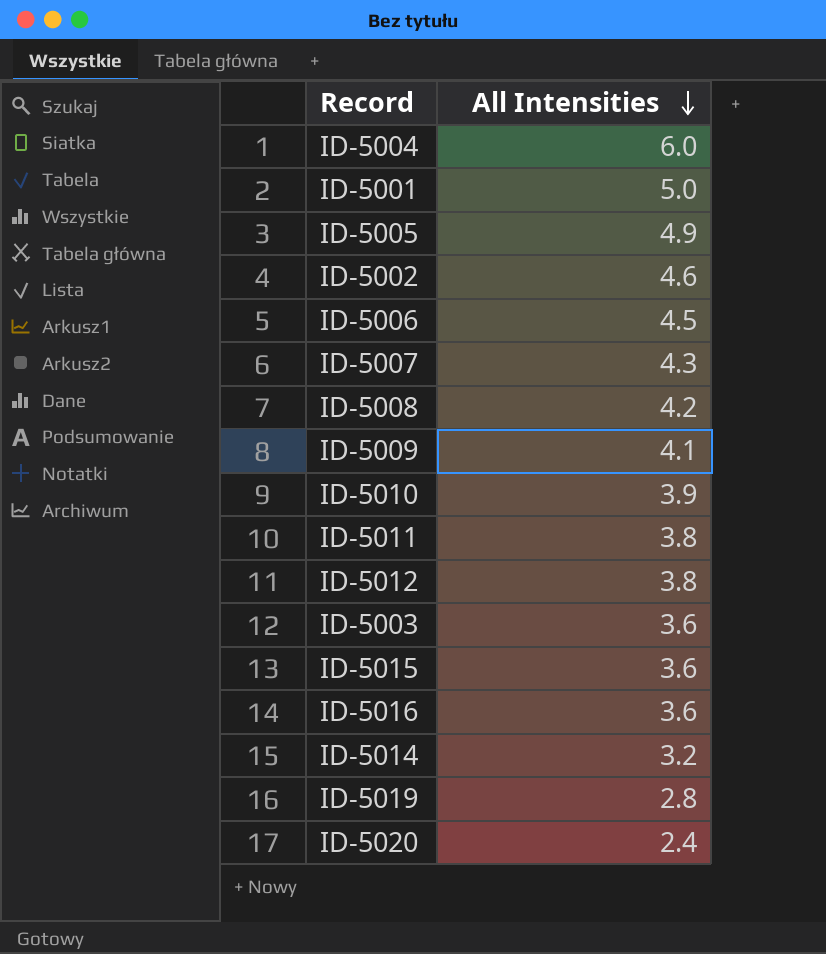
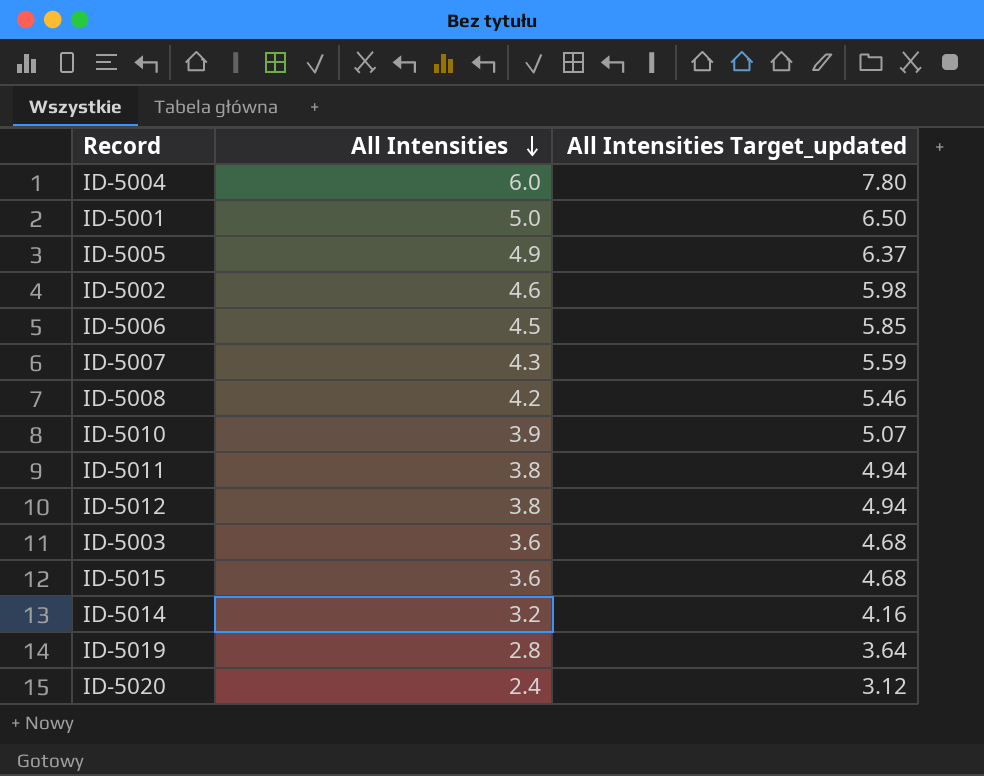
column All Intensities Target_updated | formula: none -> [All Intensities] * 1.3
row ID-5009: 4.1 -> none
row ID-5016: 3.6 -> none

